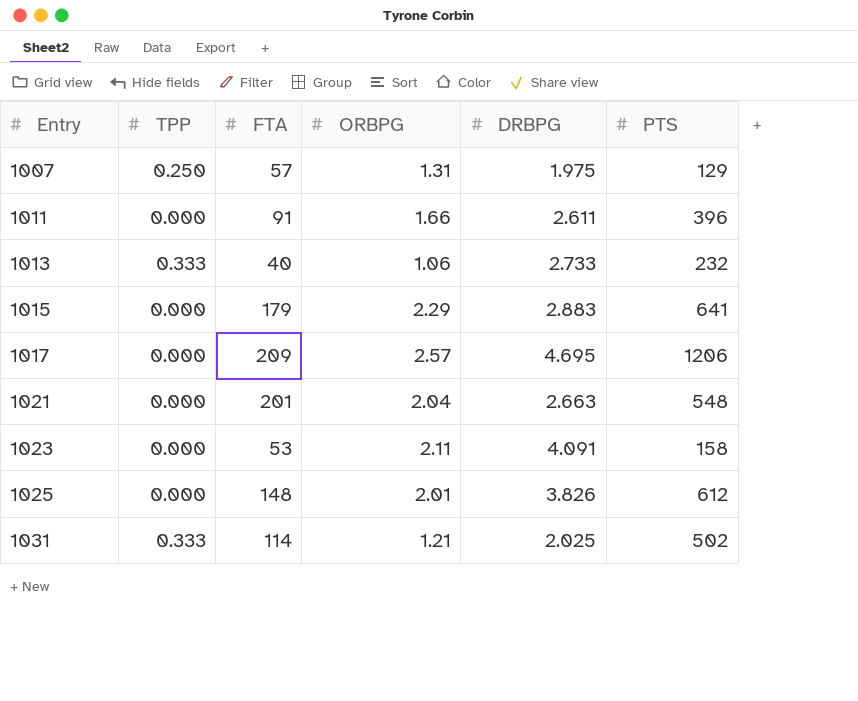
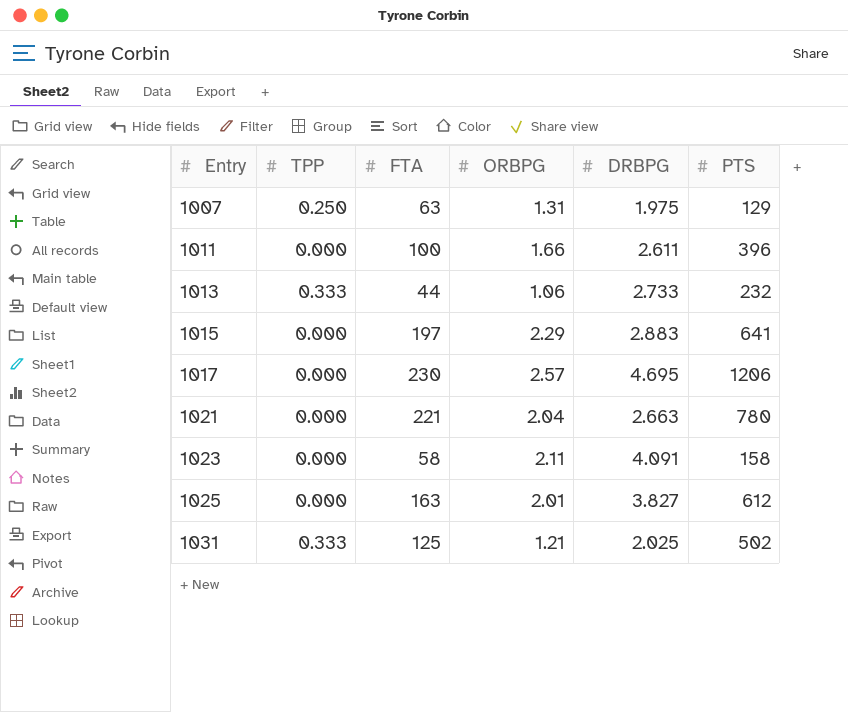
1007 | FTA: 57 -> 63
1011 | FTA: 91 -> 100
1013 | FTA: 40 -> 44
1015 | FTA: 179 -> 197
1017 | FTA: 209 -> 230
1021 | FTA: 201 -> 221
1021 | PTS: 548 -> 780
1023 | FTA: 53 -> 58
1025 | FTA: 148 -> 163
1025 | DRBPG: 3.826 -> 3.827
1031 | FTA: 114 -> 125

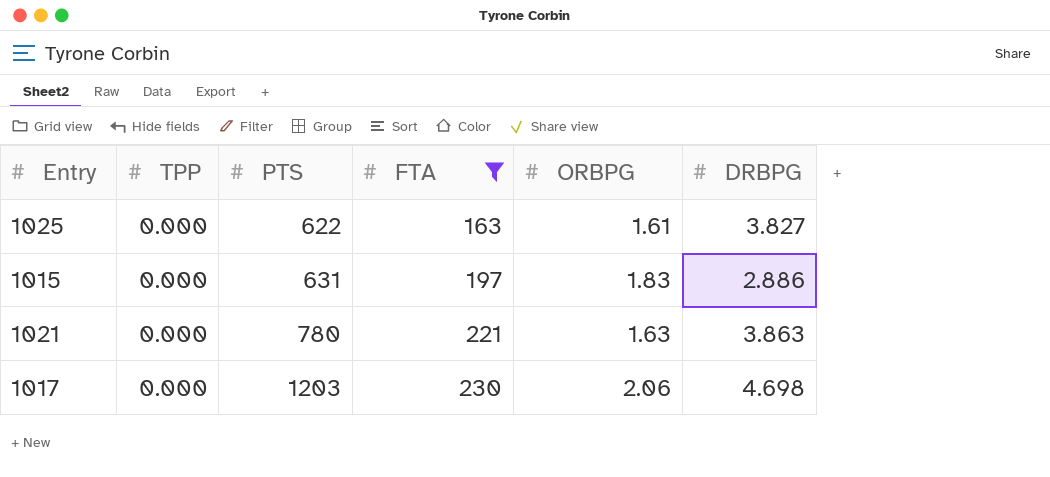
filter: none -> FTA >= 163
row order: Entry ascending -> PTS ascending
column PTS | position: 6 -> 3
1025 | PTS: 612 -> 622
1025 | ORBPG: 2.01 -> 1.61
1015 | PTS: 641 -> 631
1015 | ORBPG: 2.29 -> 1.83
1015 | DRBPG: 2.883 -> 2.886
1021 | ORBPG: 2.04 -> 1.63
1021 | DRBPG: 2.663 -> 3.863
1017 | PTS: 1206 -> 1203
1017 | ORBPG: 2.57 -> 2.06
1017 | DRBPG: 4.695 -> 4.698

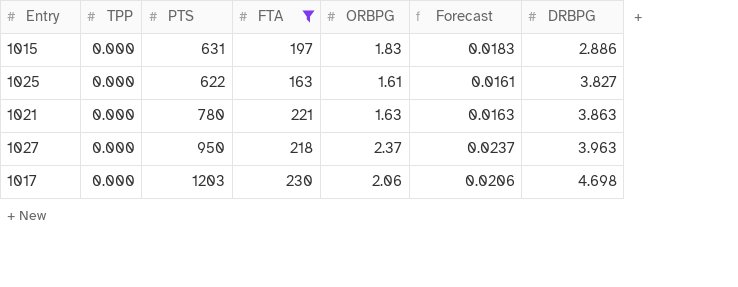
row order: PTS ascending -> DRBPG ascending
column Forecast | formula: none -> [ORBPG] * 0.01
row 1027: none -> 0.000 | 950 | 218 | 2.37 | 0.0237 | 3.963

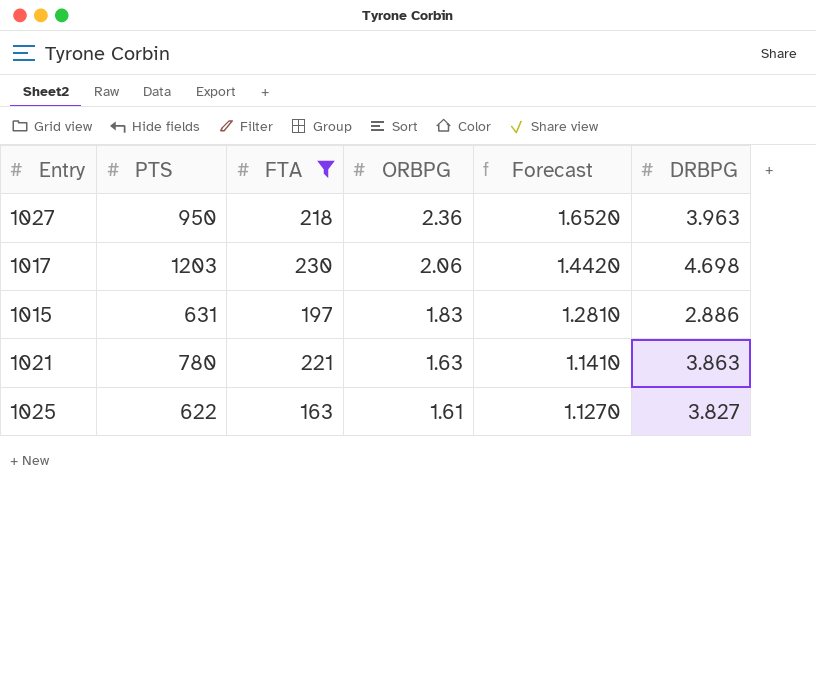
row order: DRBPG ascending -> ORBPG descending
column TPP | position: 2 -> none
column Forecast | formula: [ORBPG] * 0.01 -> [ORBPG] * 0.7
1027 | ORBPG: 2.37 -> 2.36

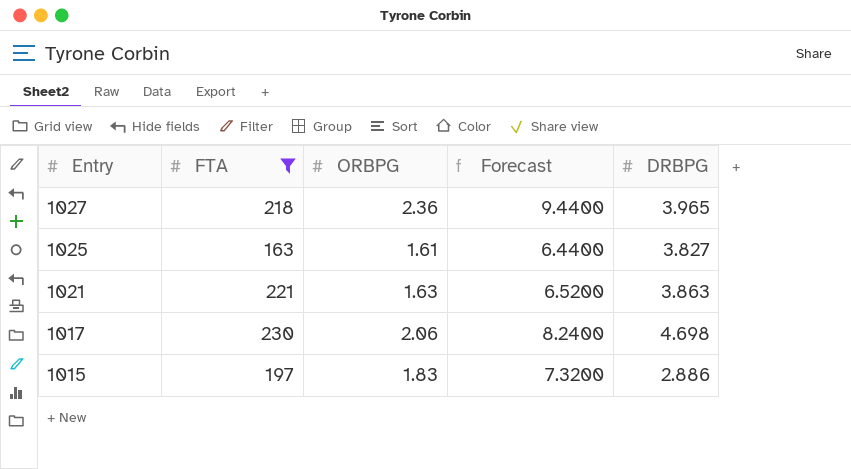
row order: ORBPG descending -> Entry descending
column PTS | position: 2 -> none
column Forecast | formula: [ORBPG] * 0.7 -> [ORBPG] * 4
1027 | DRBPG: 3.963 -> 3.965

